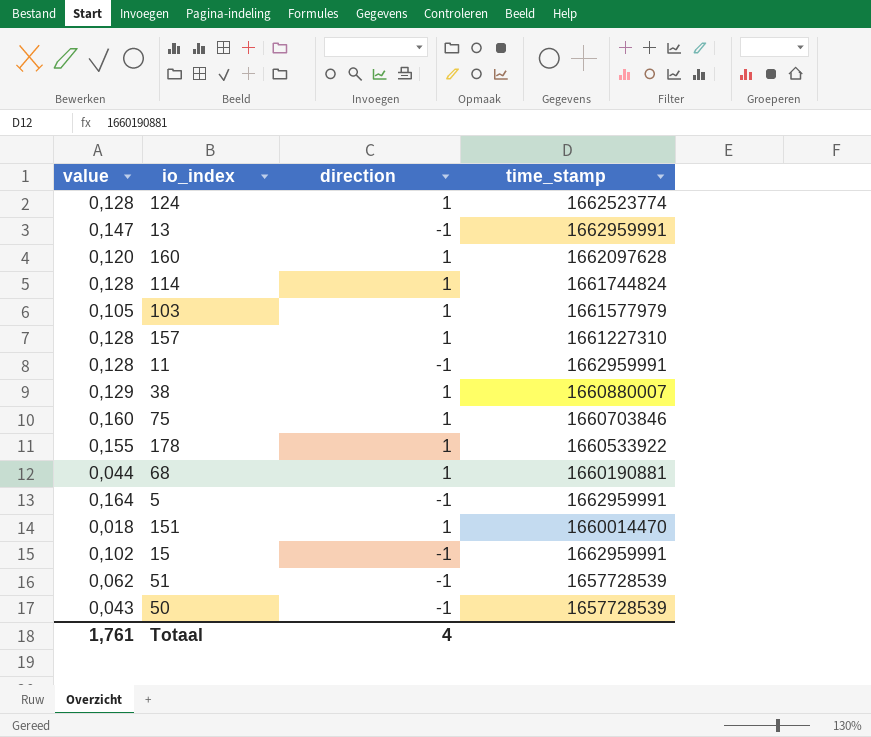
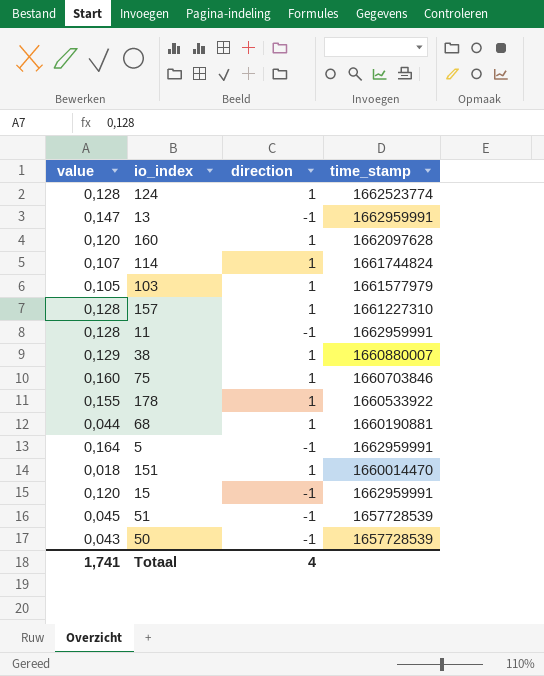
114 | value: 0,128 -> 0,107
15 | value: 0,102 -> 0,120
51 | value: 0,062 -> 0,045
Totaal | value: 1,761 -> 1,741

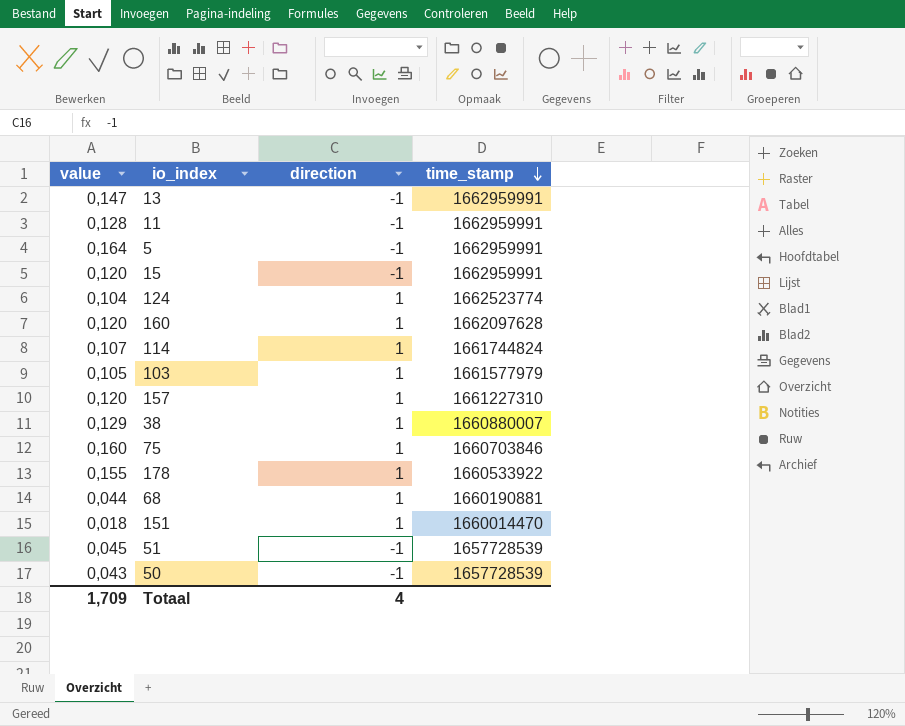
row order: none -> time_stamp descending
124 | value: 0,128 -> 0,104
157 | value: 0,128 -> 0,120
Totaal | value: 1,741 -> 1,709

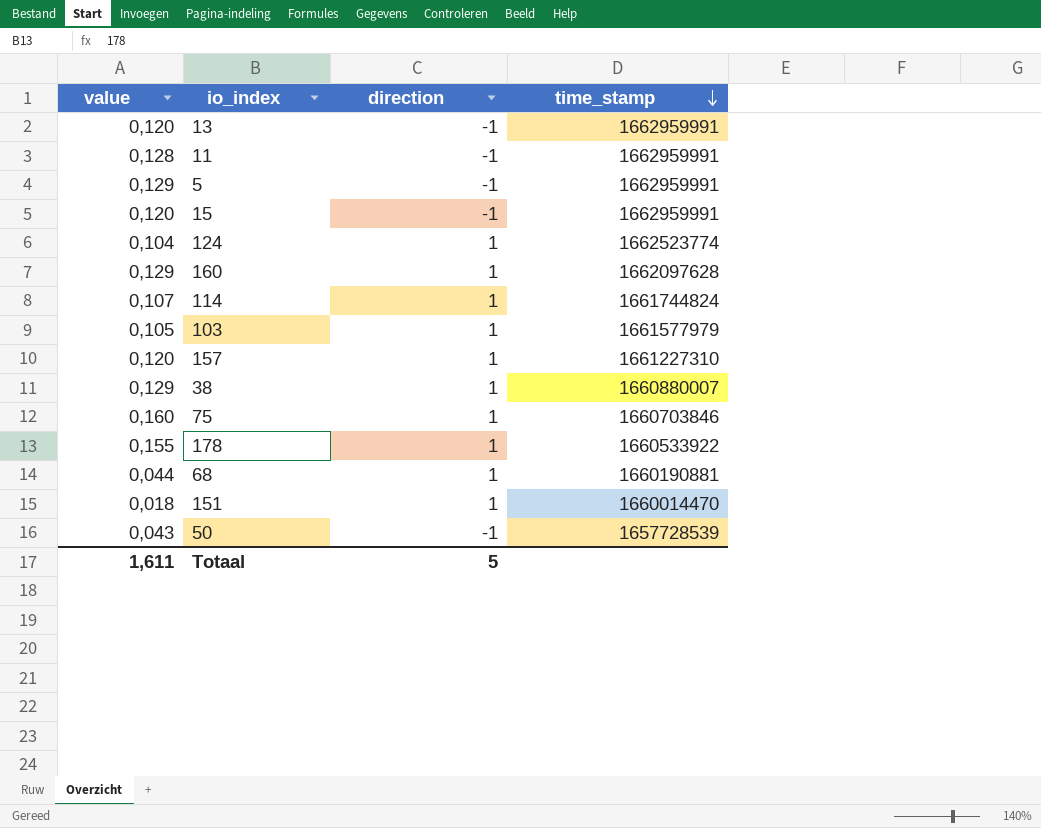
row 51: 0,045 | -1 | 1657728539 -> none
13 | value: 0,147 -> 0,120
5 | value: 0,164 -> 0,129
160 | value: 0,120 -> 0,129
Totaal | value: 1,709 -> 1,611
Totaal | direction: 4 -> 5

